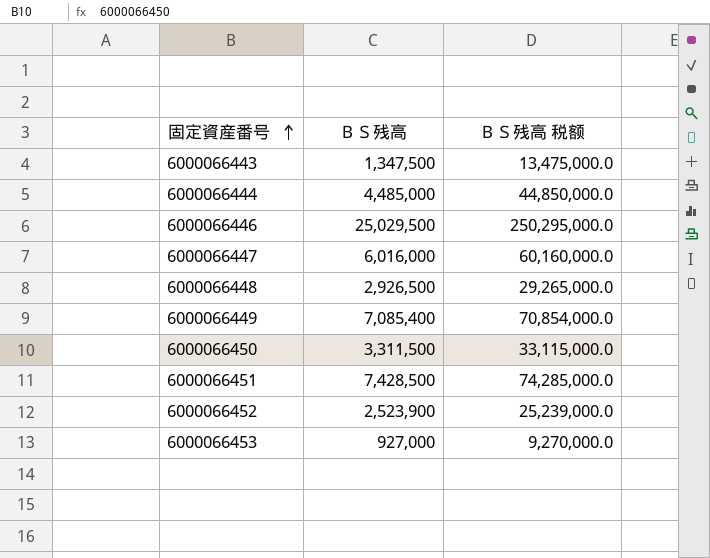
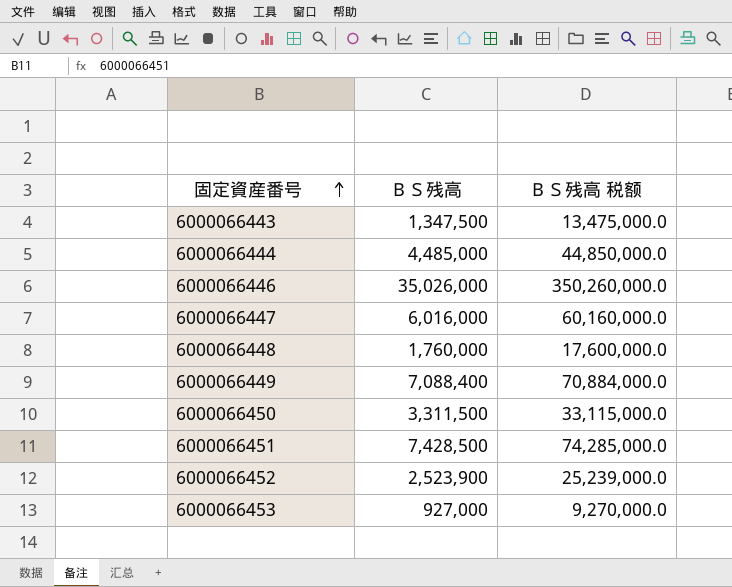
6000066446 | ＢＳ残高: 25,029,500 -> 35,026,000
6000066446 | ＢＳ残高 税额: 250,295,000.0 -> 350,260,000.0
6000066448 | ＢＳ残高: 2,926,500 -> 1,760,000
6000066448 | ＢＳ残高 税额: 29,265,000.0 -> 17,600,000.0
6000066449 | ＢＳ残高: 7,085,400 -> 7,088,400
6000066449 | ＢＳ残高 税额: 70,854,000.0 -> 70,884,000.0

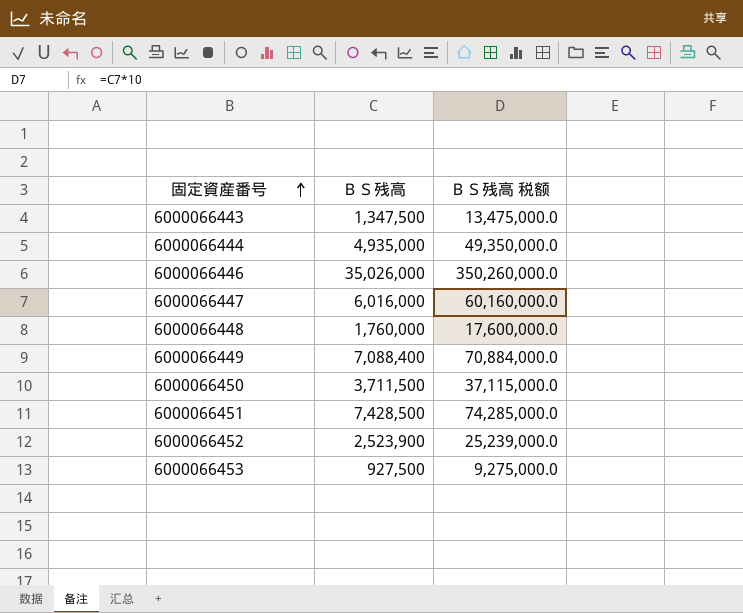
6000066444 | ＢＳ残高: 4,485,000 -> 4,935,000
6000066444 | ＢＳ残高 税额: 44,850,000.0 -> 49,350,000.0
6000066450 | ＢＳ残高: 3,311,500 -> 3,711,500
6000066450 | ＢＳ残高 税额: 33,115,000.0 -> 37,115,000.0
6000066453 | ＢＳ残高: 927,000 -> 927,500
6000066453 | ＢＳ残高 税额: 9,270,000.0 -> 9,275,000.0

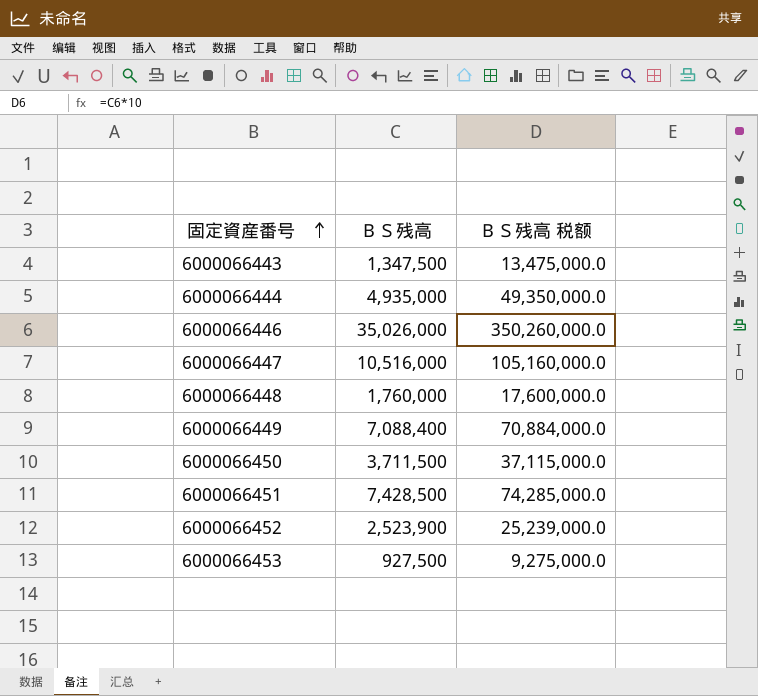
6000066447 | ＢＳ残高: 6,016,000 -> 10,516,000
6000066447 | ＢＳ残高 税额: 60,160,000.0 -> 105,160,000.0

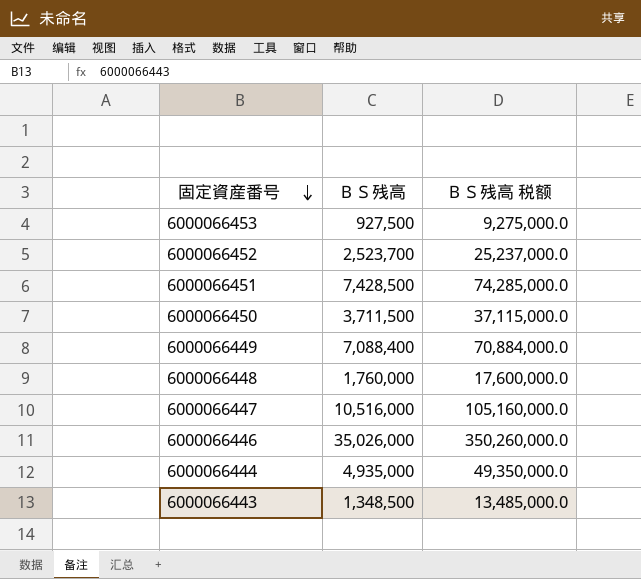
row order: 固定資産番号 ascending -> 固定資産番号 descending
6000066452 | ＢＳ残高: 2,523,900 -> 2,523,700
6000066452 | ＢＳ残高 税额: 25,239,000.0 -> 25,237,000.0
6000066443 | ＢＳ残高: 1,347,500 -> 1,348,500
6000066443 | ＢＳ残高 税额: 13,475,000.0 -> 13,485,000.0

